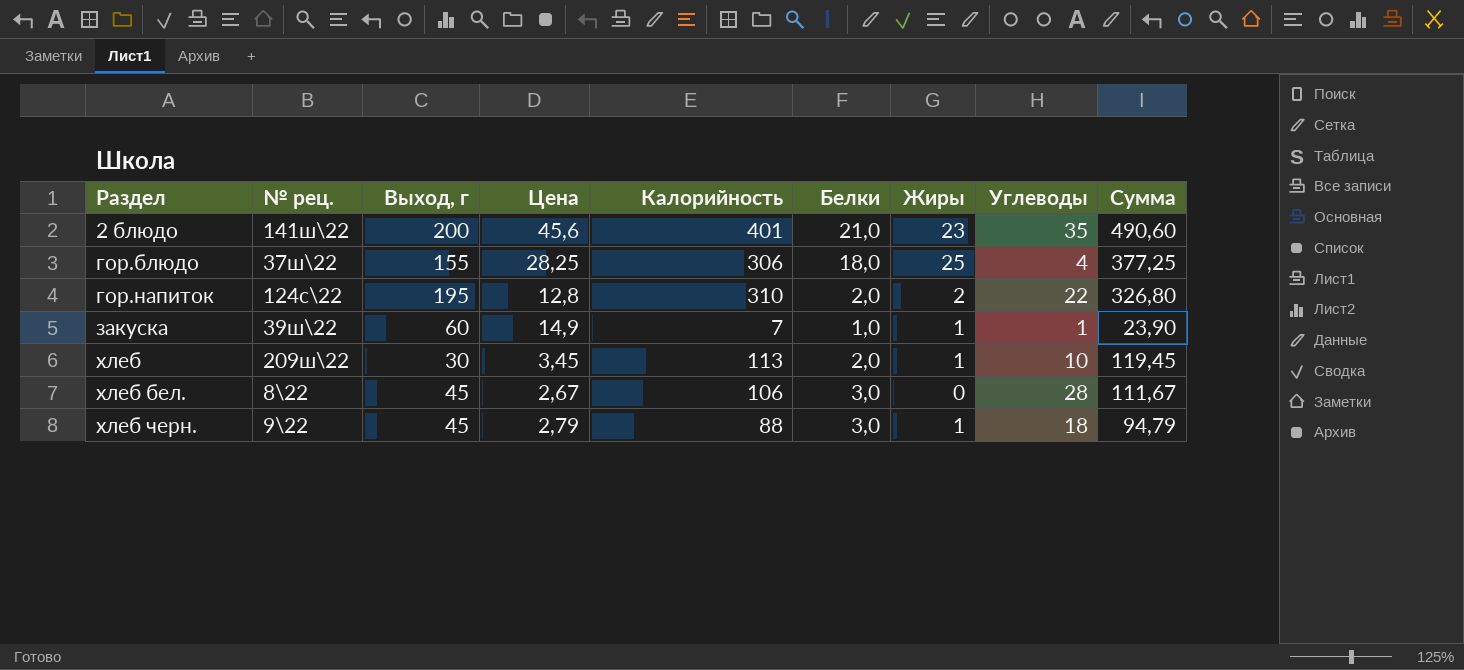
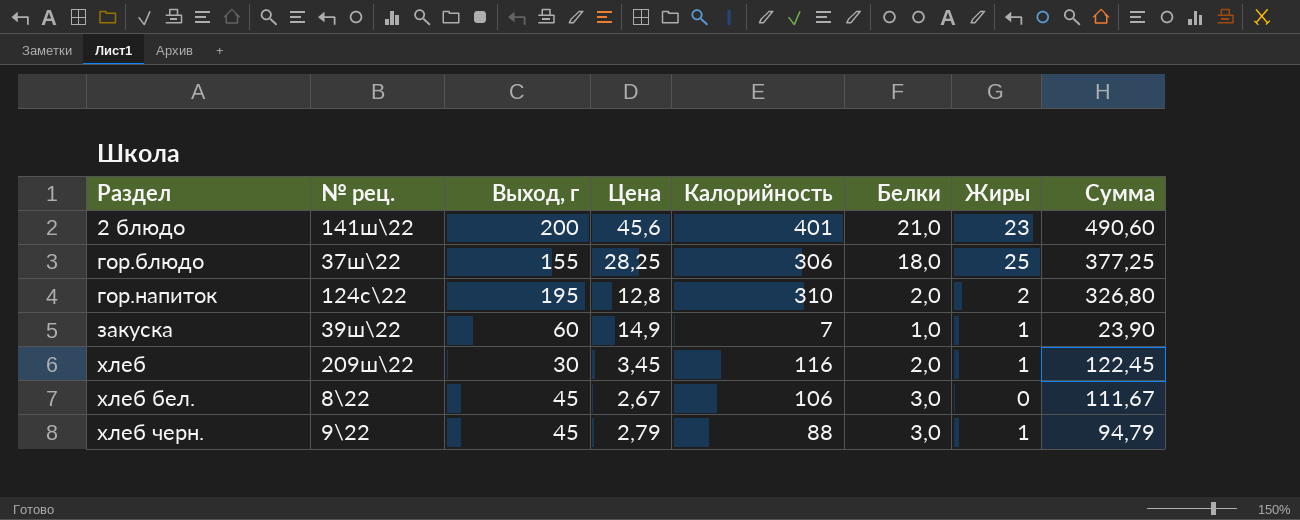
column Углеводы | position: 8 -> none
хлеб | Калорийность: 113 -> 116
хлеб | Сумма: 119,45 -> 122,45

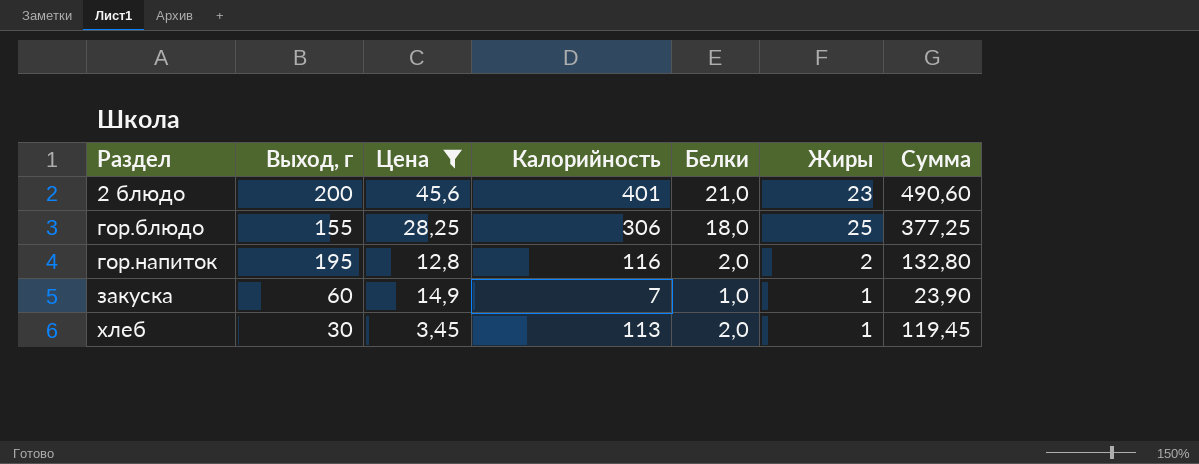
filter: none -> Цена >= 3,45
column № рец. | position: 2 -> none
гор.напиток | Калорийность: 310 -> 116
гор.напиток | Сумма: 326,80 -> 132,80
хлеб | Калорийность: 116 -> 113
хлеб | Сумма: 122,45 -> 119,45

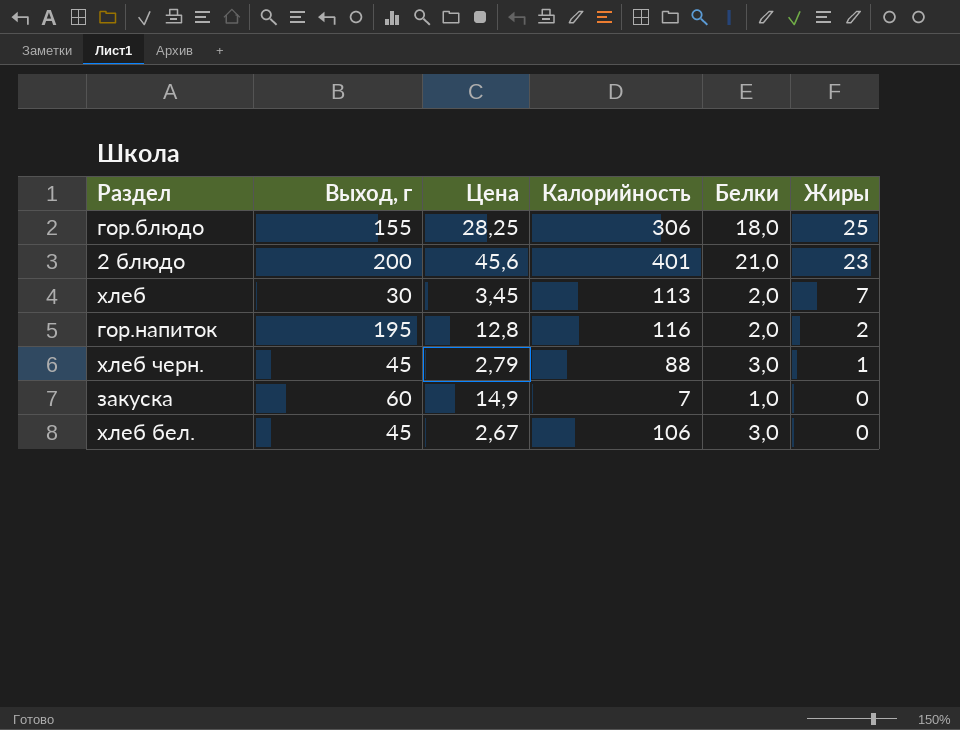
filter: Цена >= 3,45 -> none
row order: Раздел ascending -> Жиры descending
column Сумма | formula: [Цена] + [Калорийность] + [Белки] + [Жиры] -> none
хлеб | Жиры: 1 -> 7
закуска | Жиры: 1 -> 0

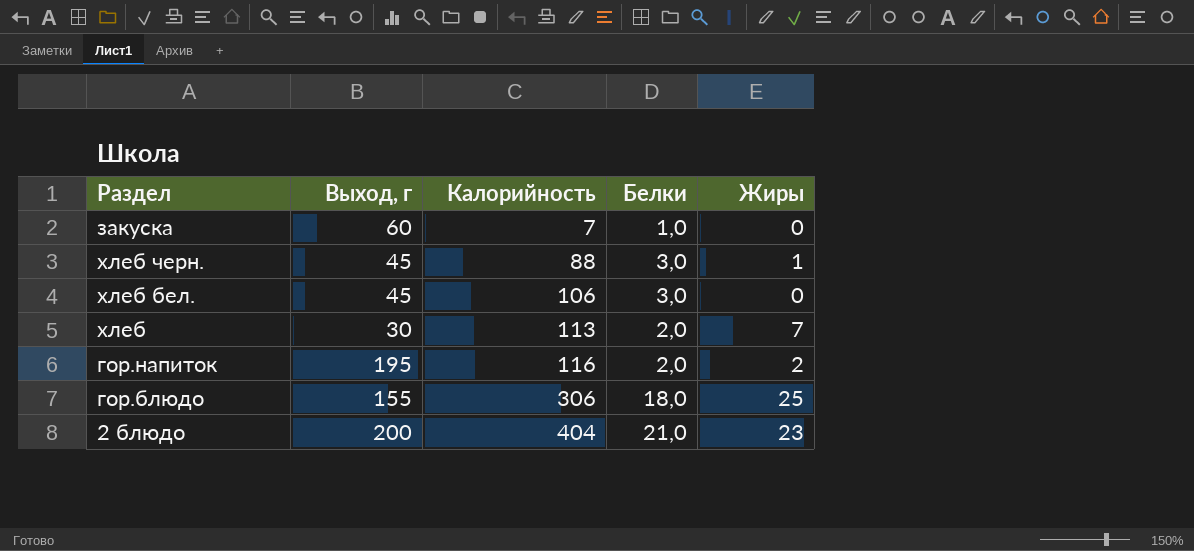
row order: Жиры descending -> Калорийность ascending
column Цена | position: 3 -> none
2 блюдо | Калорийность: 401 -> 404

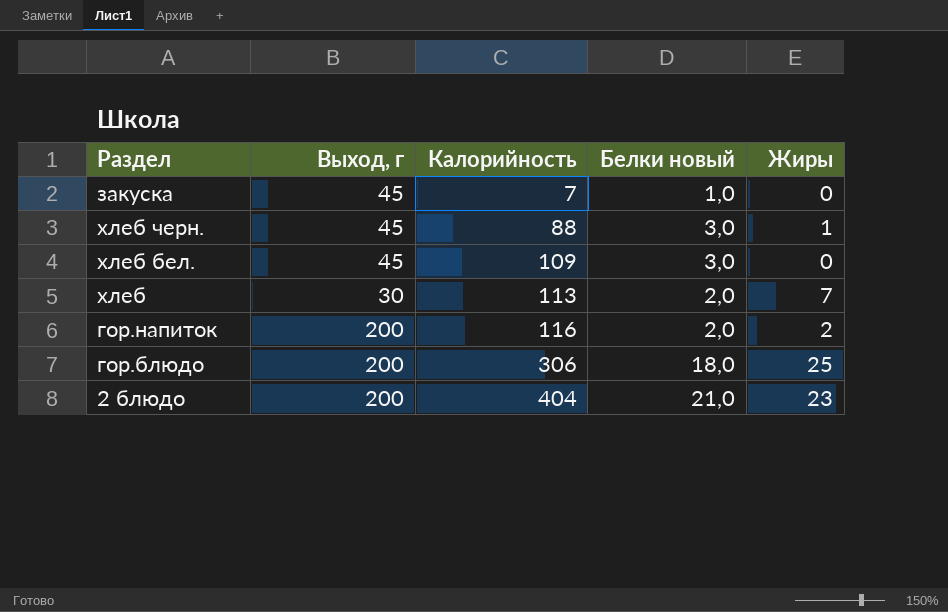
column name: Белки -> Белки новый
закуска | Выход, г: 60 -> 45
хлеб бел. | Калорийность: 106 -> 109
гор.напиток | Выход, г: 195 -> 200
гор.блюдо | Выход, г: 155 -> 200

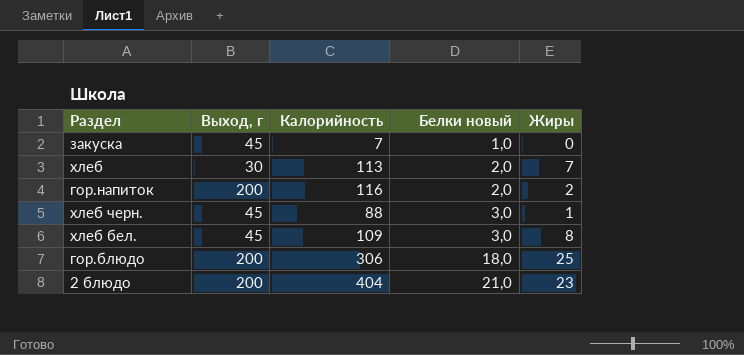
row order: Калорийность ascending -> Белки новый ascending
хлеб бел. | Жиры: 0 -> 8

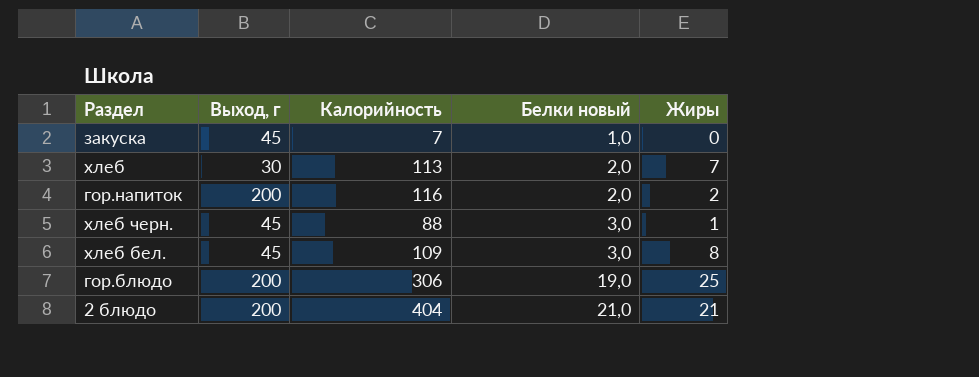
гор.блюдо | Белки новый: 18,0 -> 19,0
2 блюдо | Жиры: 23 -> 21

